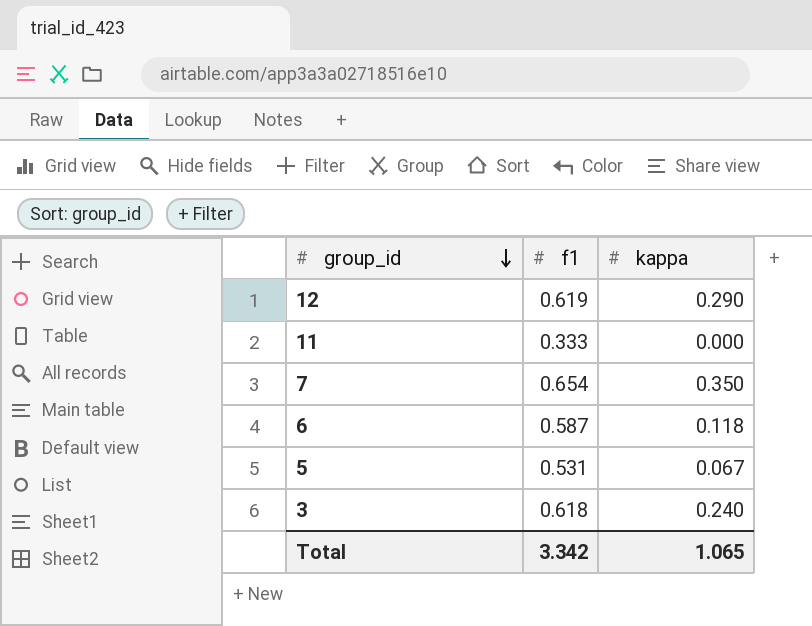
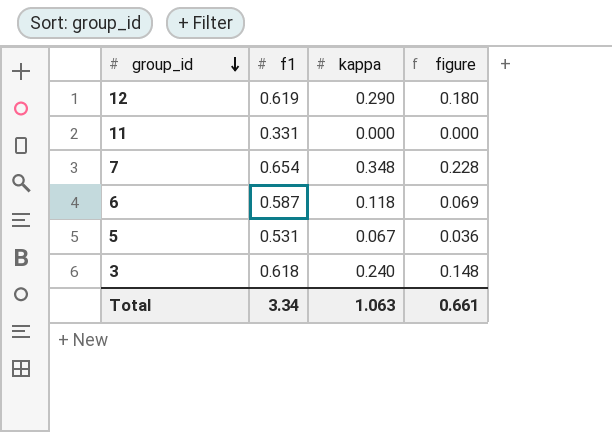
column figure | formula: none -> [f1] * [kappa]
11 | f1: 0.333 -> 0.331
7 | kappa: 0.350 -> 0.348
Total | f1: 3.342 -> 3.34
Total | kappa: 1.065 -> 1.063

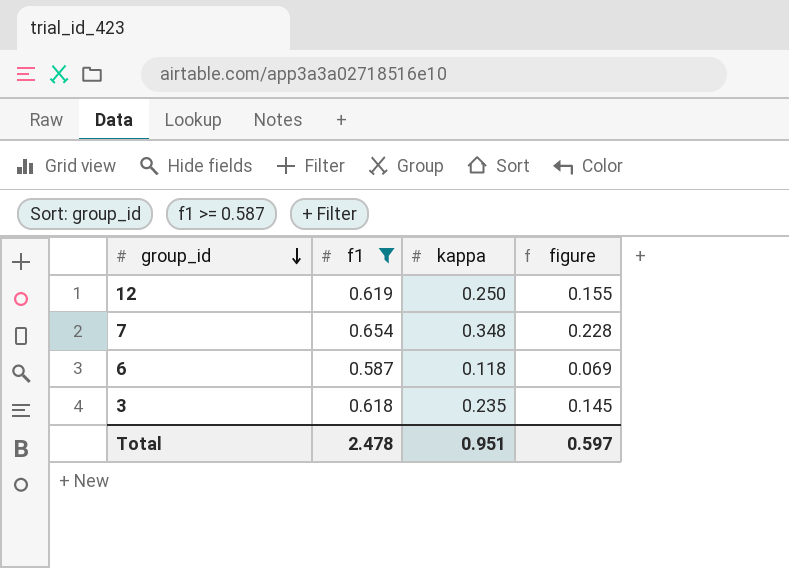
filter: none -> f1 >= 0.587
12 | kappa: 0.290 -> 0.250
12 | figure: 0.180 -> 0.155
3 | kappa: 0.240 -> 0.235
3 | figure: 0.148 -> 0.145
Total | f1: 3.34 -> 2.478
Total | kappa: 1.063 -> 0.951
Total | figure: 0.661 -> 0.597

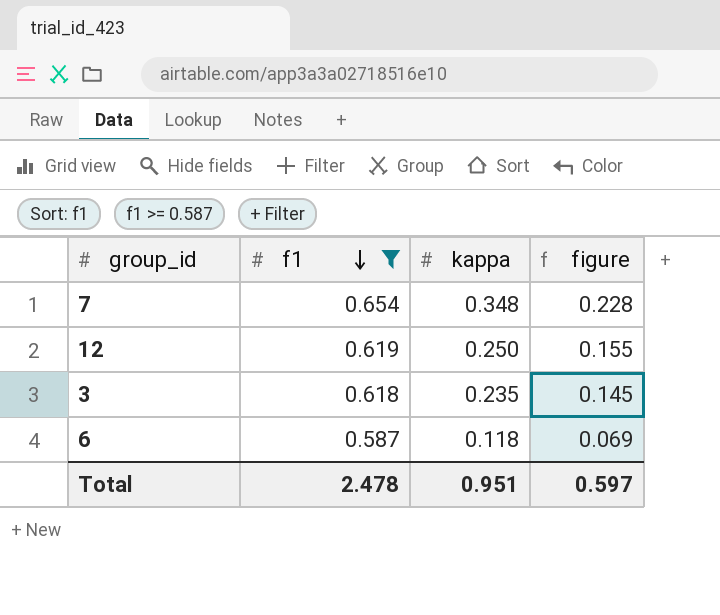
row order: group_id descending -> f1 descending

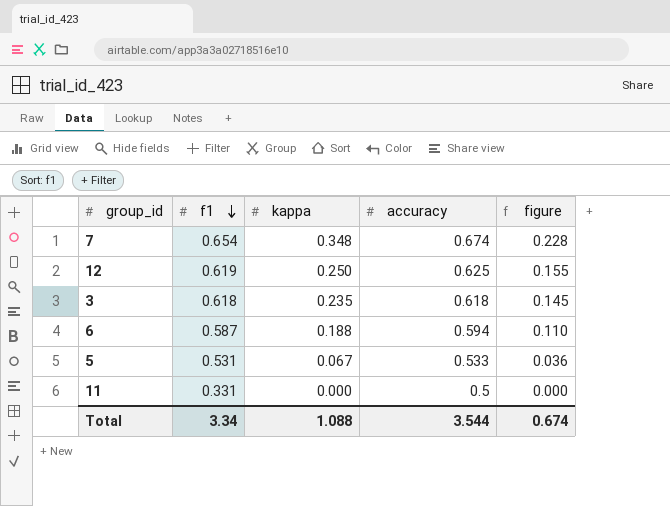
filter: f1 >= 0.587 -> none
column accuracy | position: none -> 4
6 | kappa: 0.118 -> 0.188
6 | figure: 0.069 -> 0.110
Total | f1: 2.478 -> 3.34
Total | kappa: 0.951 -> 1.088
Total | figure: 0.597 -> 0.674

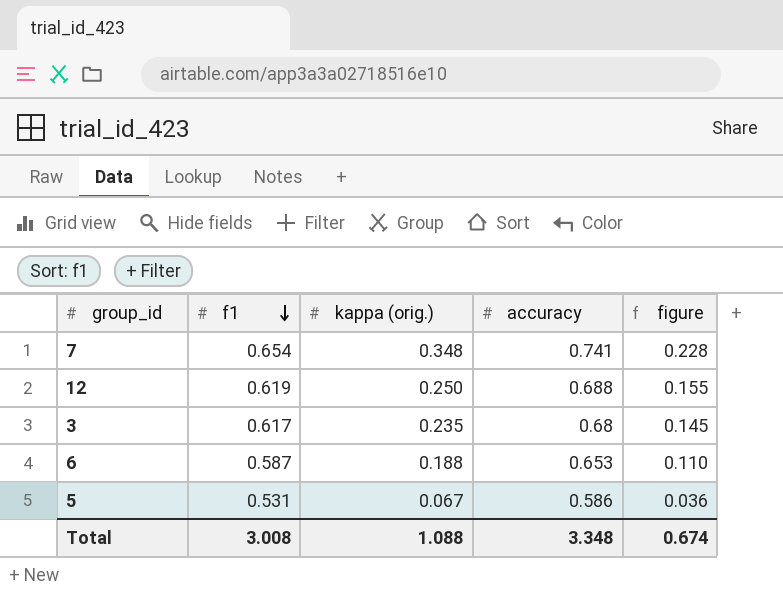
column name: kappa -> kappa (orig.)
row 11: 0.331 | 0.000 | 0.5 | 0.000 -> none
7 | accuracy: 0.674 -> 0.741
12 | accuracy: 0.625 -> 0.688
3 | f1: 0.618 -> 0.617
3 | accuracy: 0.618 -> 0.68
6 | accuracy: 0.594 -> 0.653
5 | accuracy: 0.533 -> 0.586
Total | f1: 3.34 -> 3.008
Total | accuracy: 3.544 -> 3.348

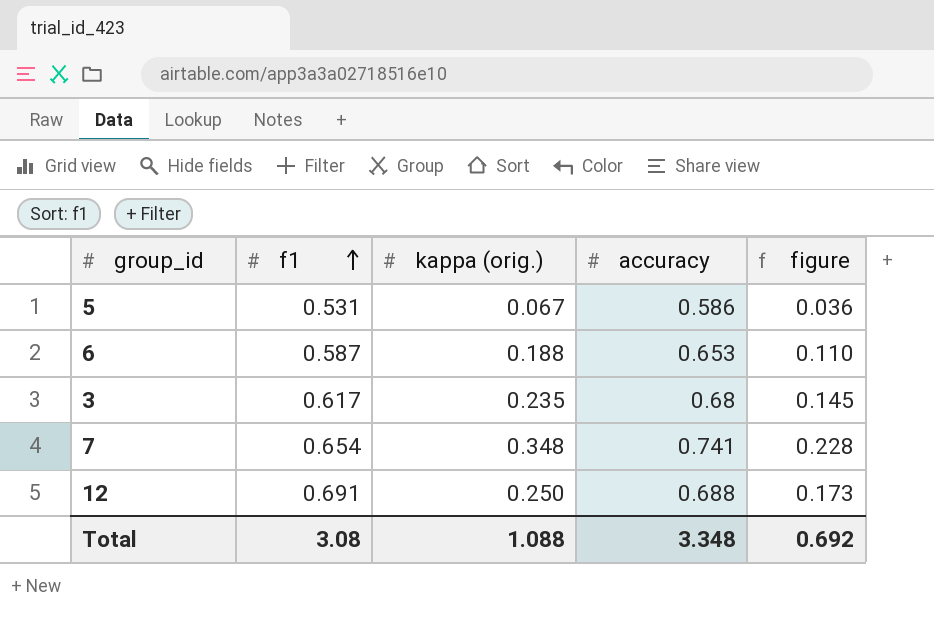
row order: f1 descending -> f1 ascending
12 | f1: 0.619 -> 0.691
12 | figure: 0.155 -> 0.173
Total | f1: 3.008 -> 3.08
Total | figure: 0.674 -> 0.692

